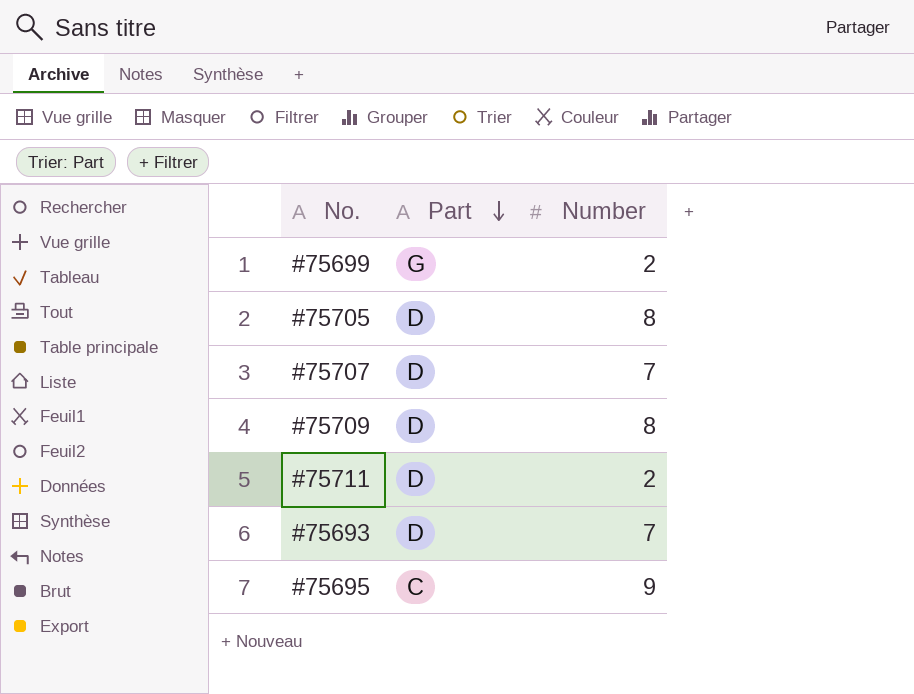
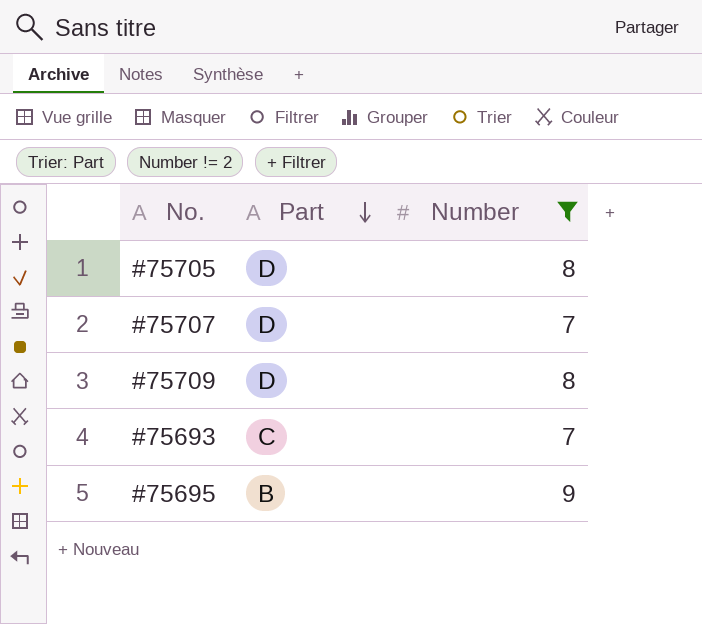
filter: none -> Number != 2
#75693 | Part: D -> C
#75695 | Part: C -> B

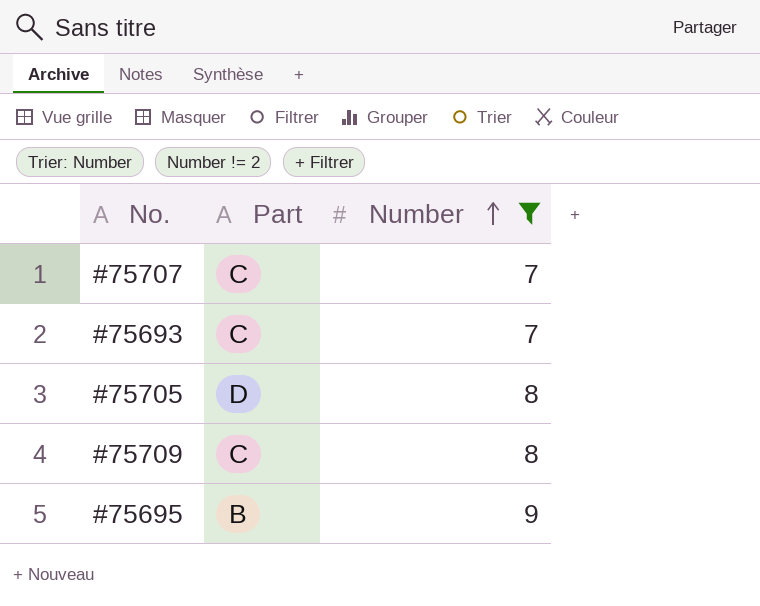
row order: Part descending -> Number ascending
#75707 | Part: D -> C
#75709 | Part: D -> C

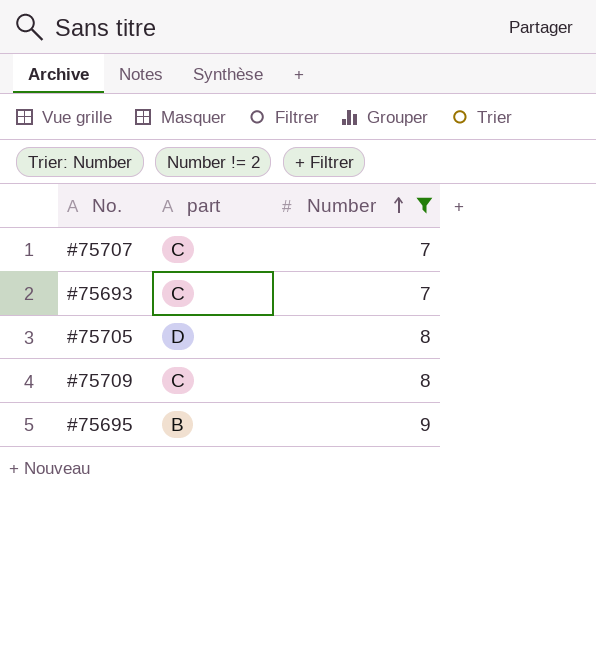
column name: Part -> part

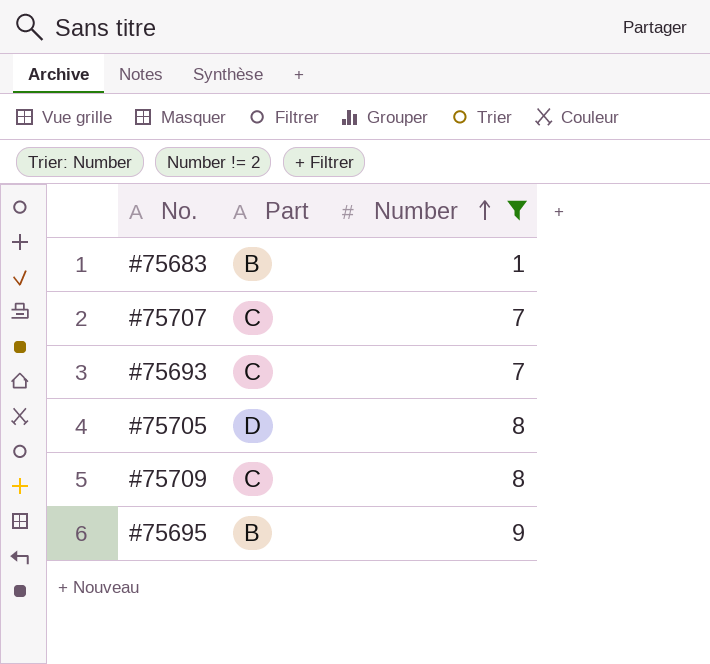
column name: part -> Part
row #75683: none -> B | 1

